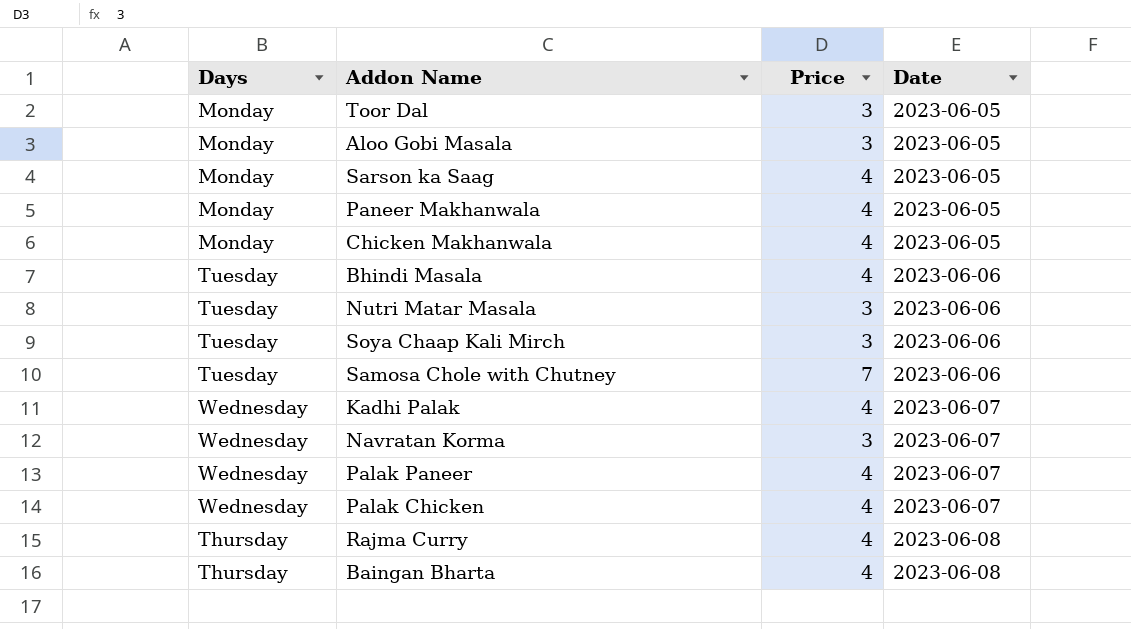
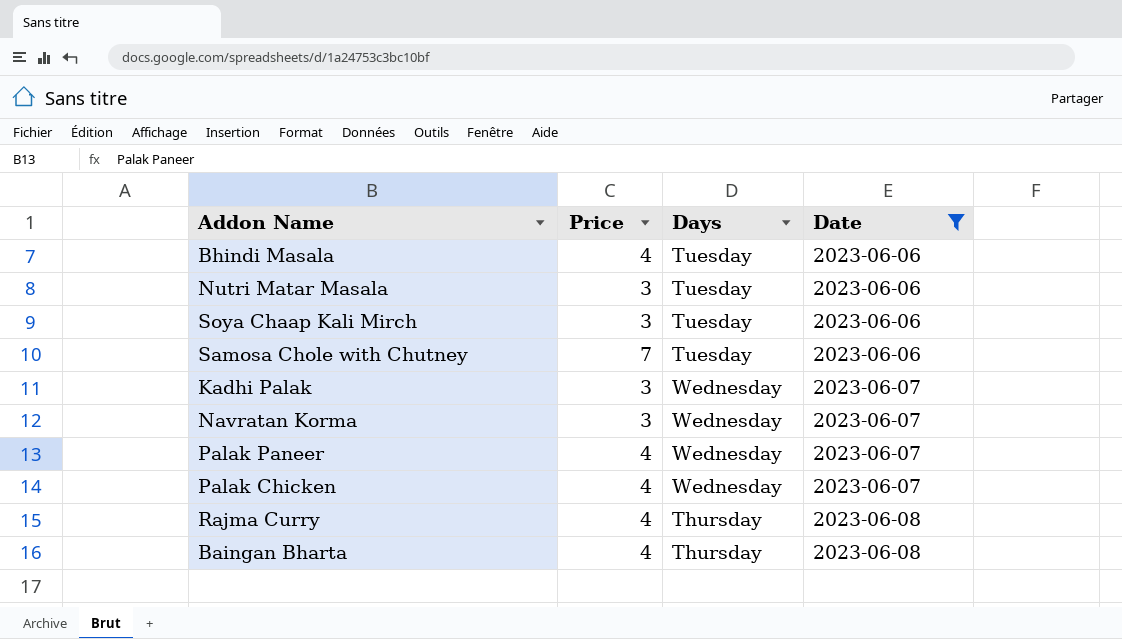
filter: none -> Date != 2023-06-05
column Days | position: 1 -> 3
Kadhi Palak | Price: 4 -> 3

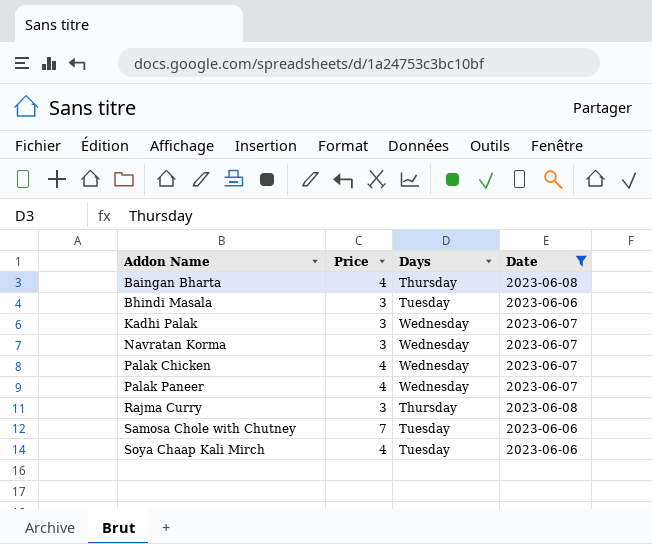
row order: Date ascending -> Addon Name ascending
row Nutri Matar Masala: 3 | Tuesday | 2023-06-06 -> none
Bhindi Masala | Price: 4 -> 3
Rajma Curry | Price: 4 -> 3
Soya Chaap Kali Mirch | Price: 3 -> 4

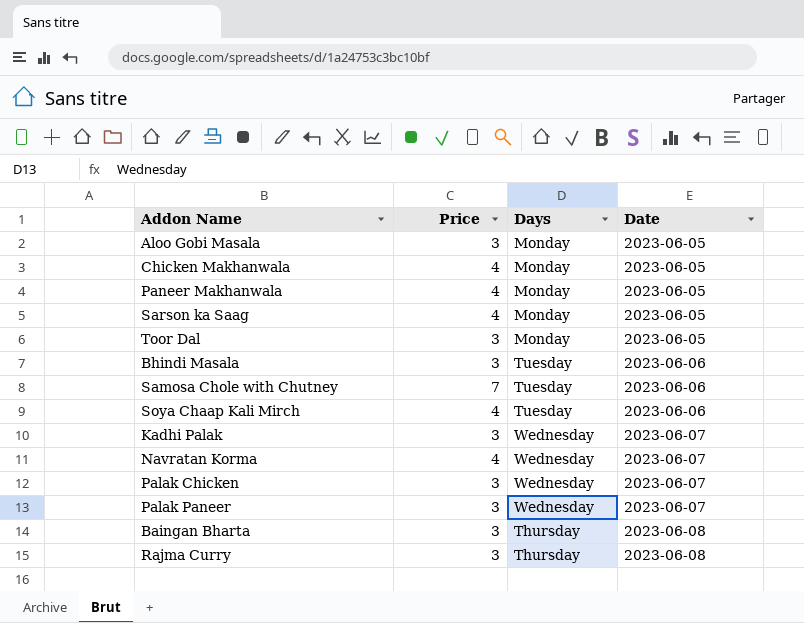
filter: Date != 2023-06-05 -> none
row order: Addon Name ascending -> Date ascending
Navratan Korma | Price: 3 -> 4
Palak Chicken | Price: 4 -> 3
Palak Paneer | Price: 4 -> 3
Baingan Bharta | Price: 4 -> 3

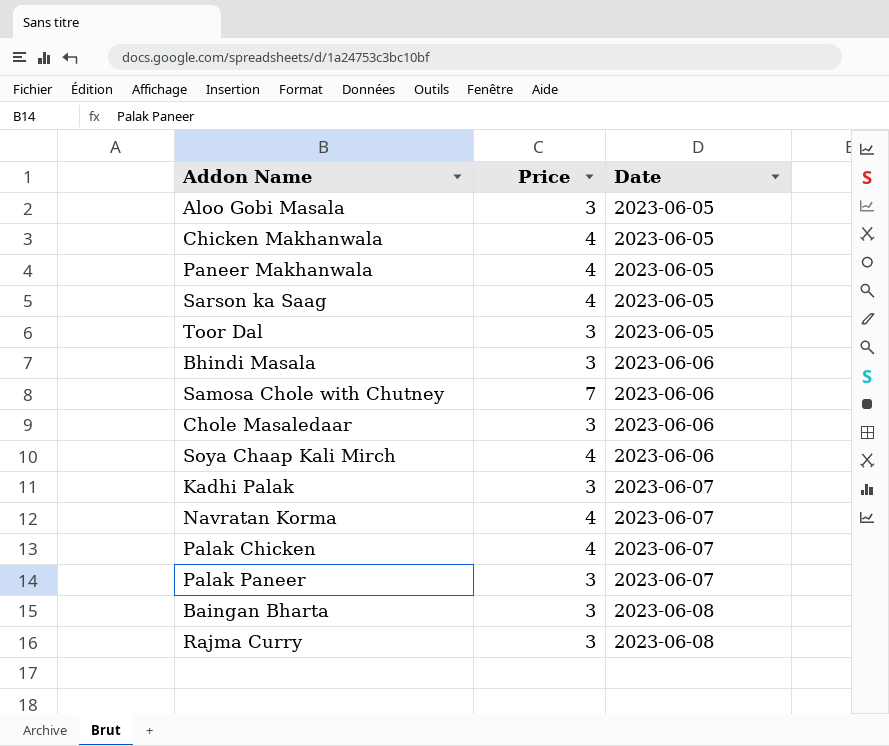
column Days | position: 3 -> none
row Chole Masaledaar: none -> 3 | 2023-06-06
Palak Chicken | Price: 3 -> 4

